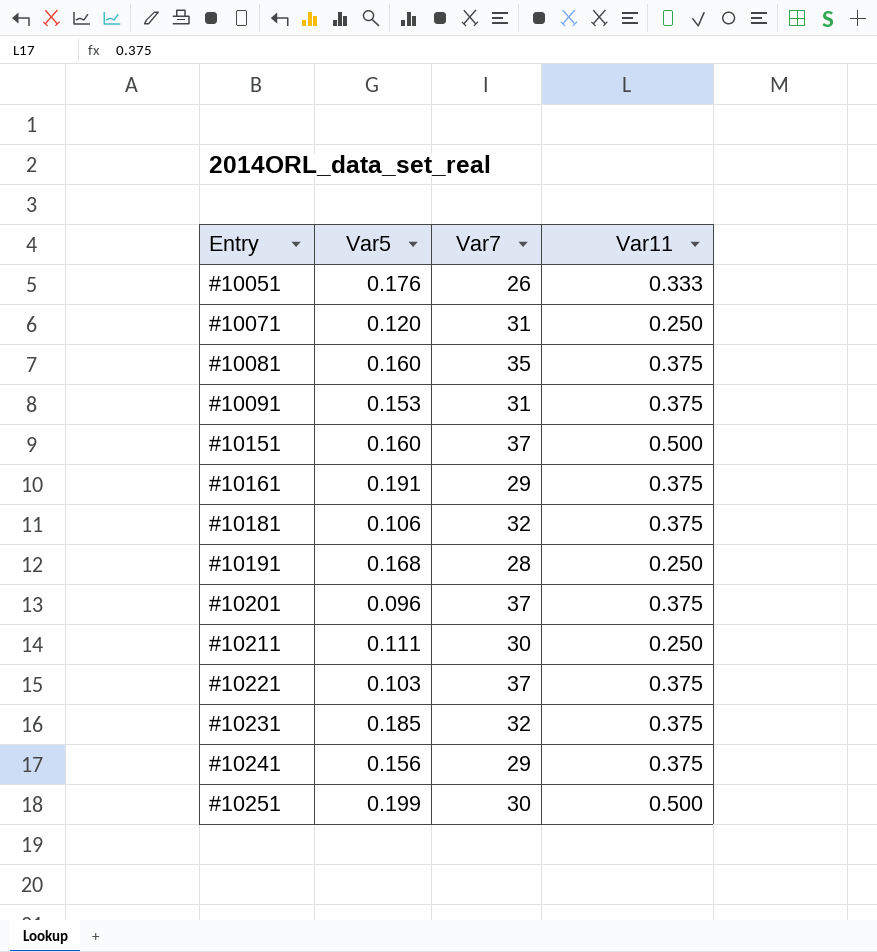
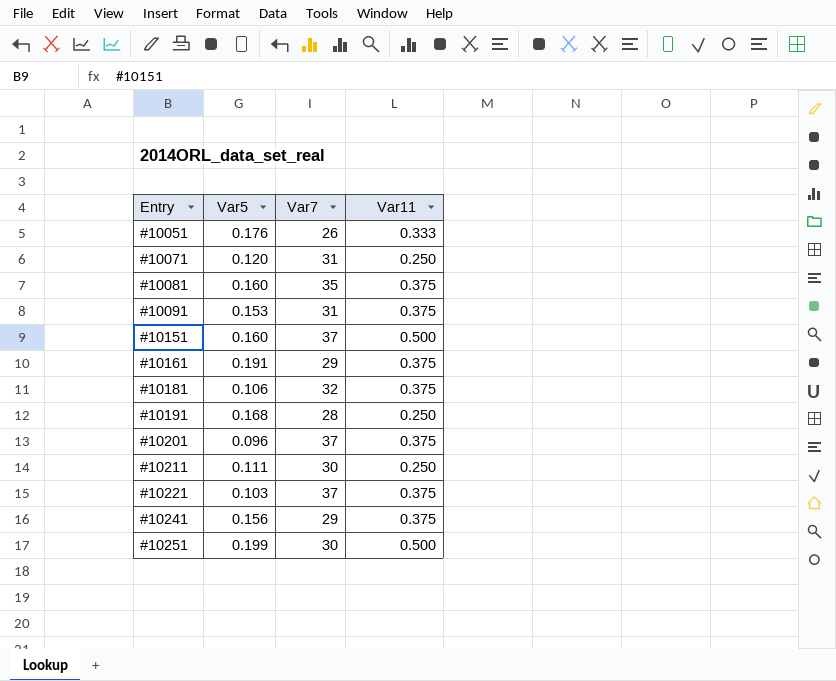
row #10231: 0.185 | 32 | 0.375 -> none

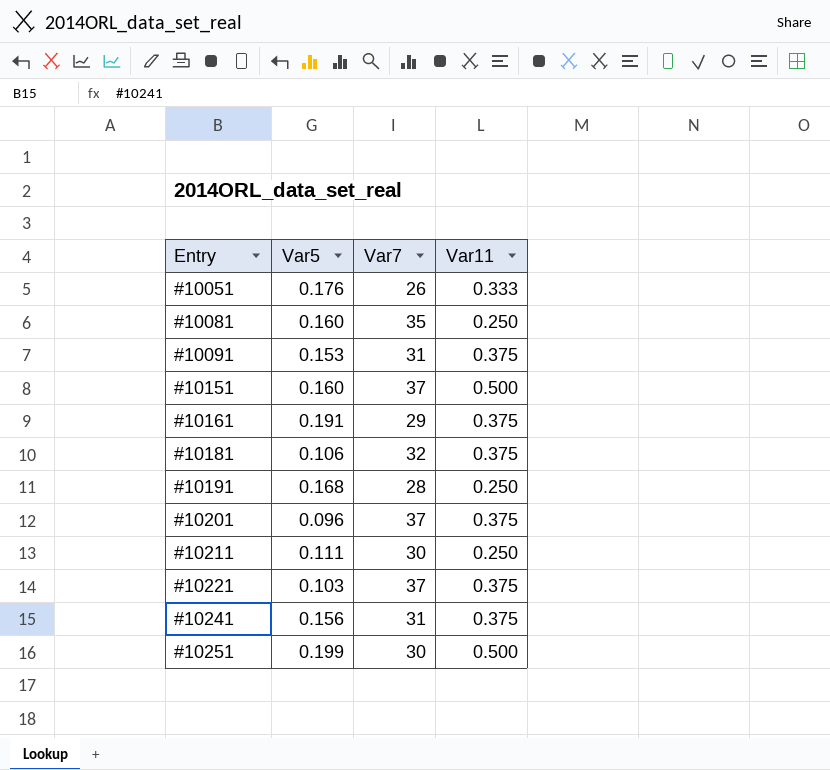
row #10071: 0.120 | 31 | 0.250 -> none
#10081 | Var11: 0.375 -> 0.250
#10241 | Var7: 29 -> 31

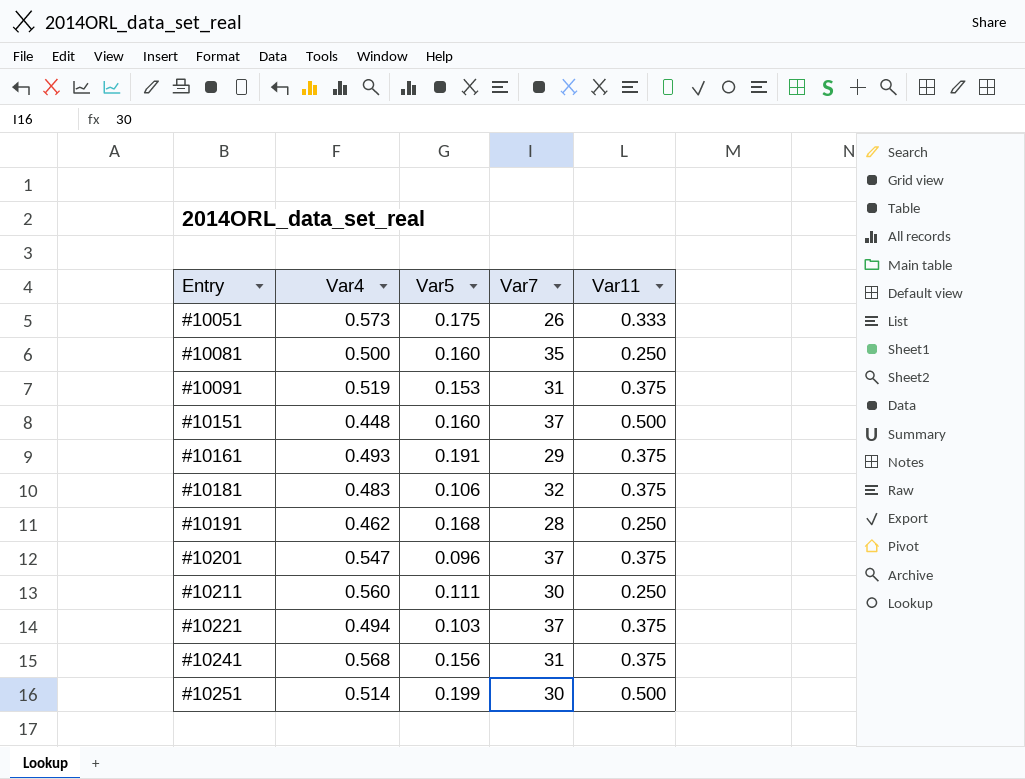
column Var4 | position: none -> 2
#10051 | Var5: 0.176 -> 0.175

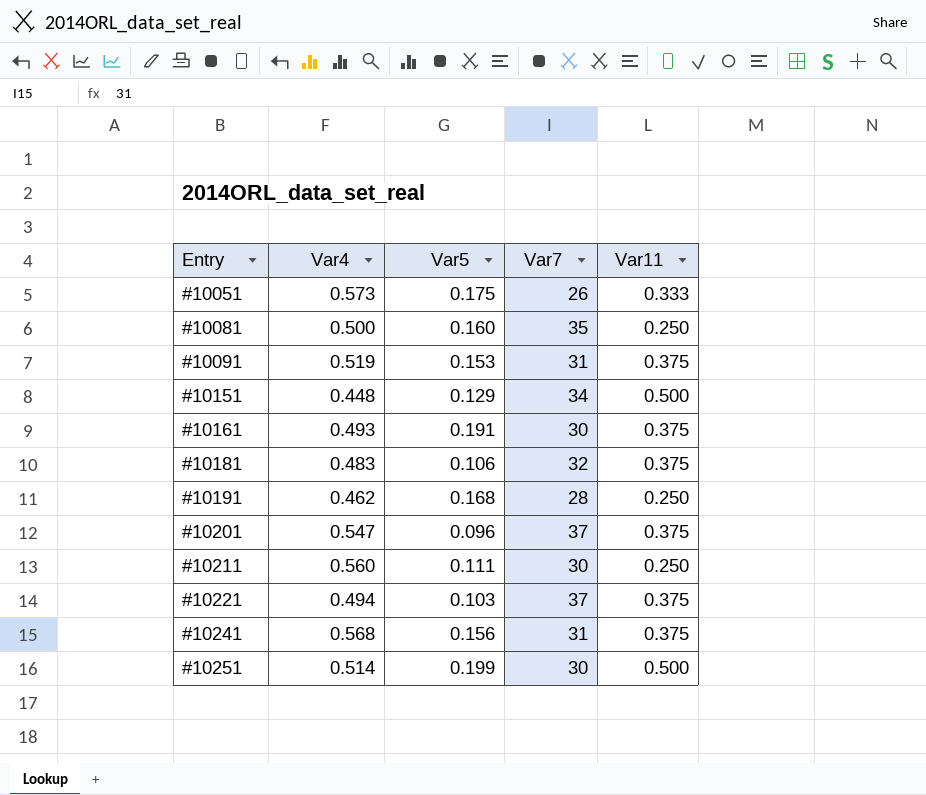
#10151 | Var5: 0.160 -> 0.129
#10151 | Var7: 37 -> 34
#10161 | Var7: 29 -> 30

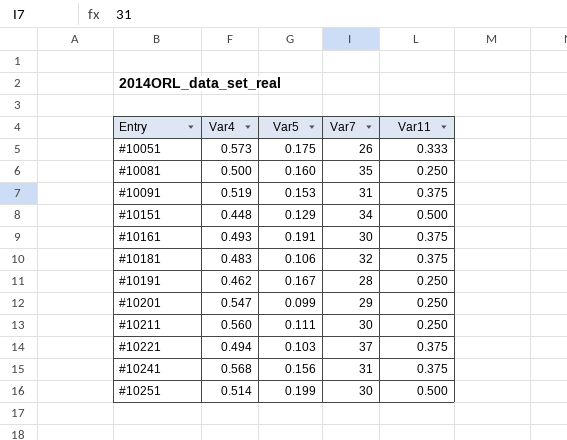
#10191 | Var5: 0.168 -> 0.167
#10201 | Var5: 0.096 -> 0.099
#10201 | Var7: 37 -> 29
#10201 | Var11: 0.375 -> 0.250

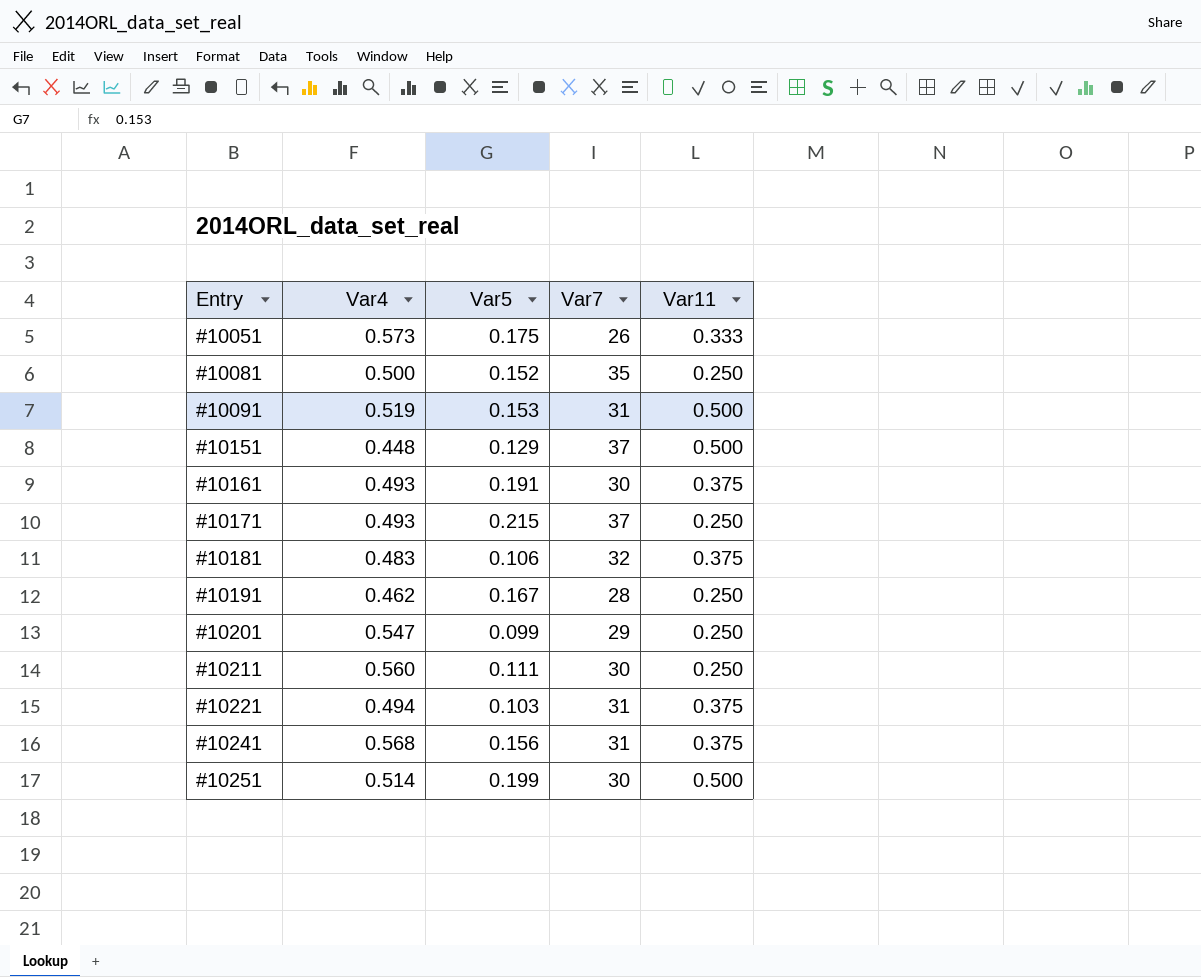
#10081 | Var5: 0.160 -> 0.152
#10091 | Var11: 0.375 -> 0.500
#10151 | Var7: 34 -> 37
row #10171: none -> 0.493 | 0.215 | 37 | 0.250
#10221 | Var7: 37 -> 31

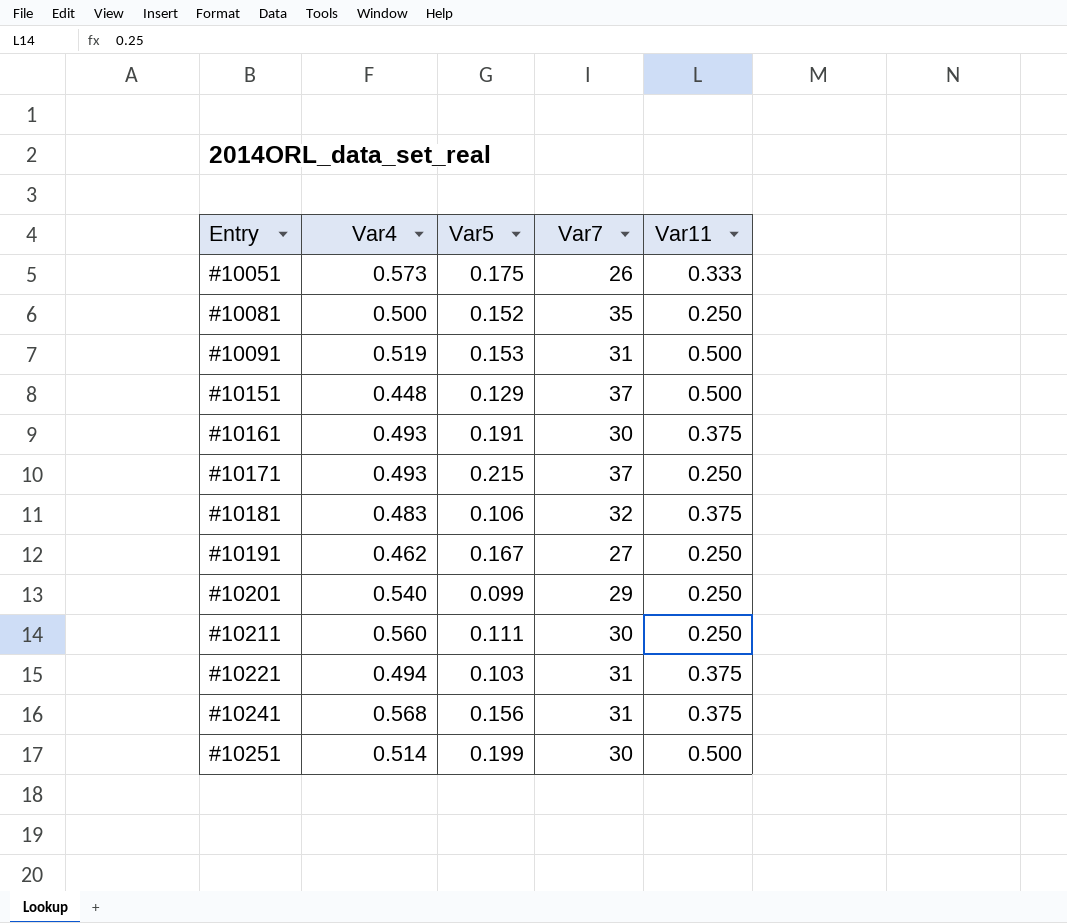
#10191 | Var7: 28 -> 27
#10201 | Var4: 0.547 -> 0.540

